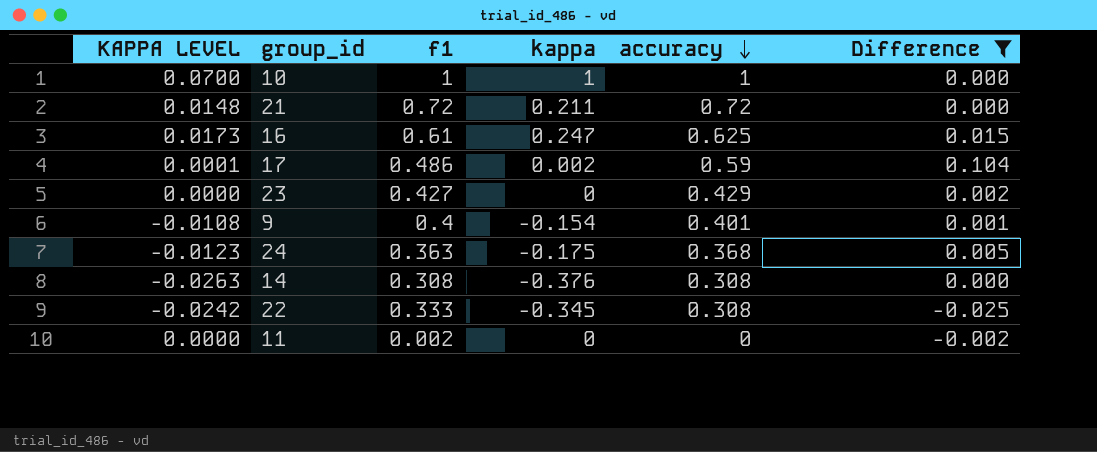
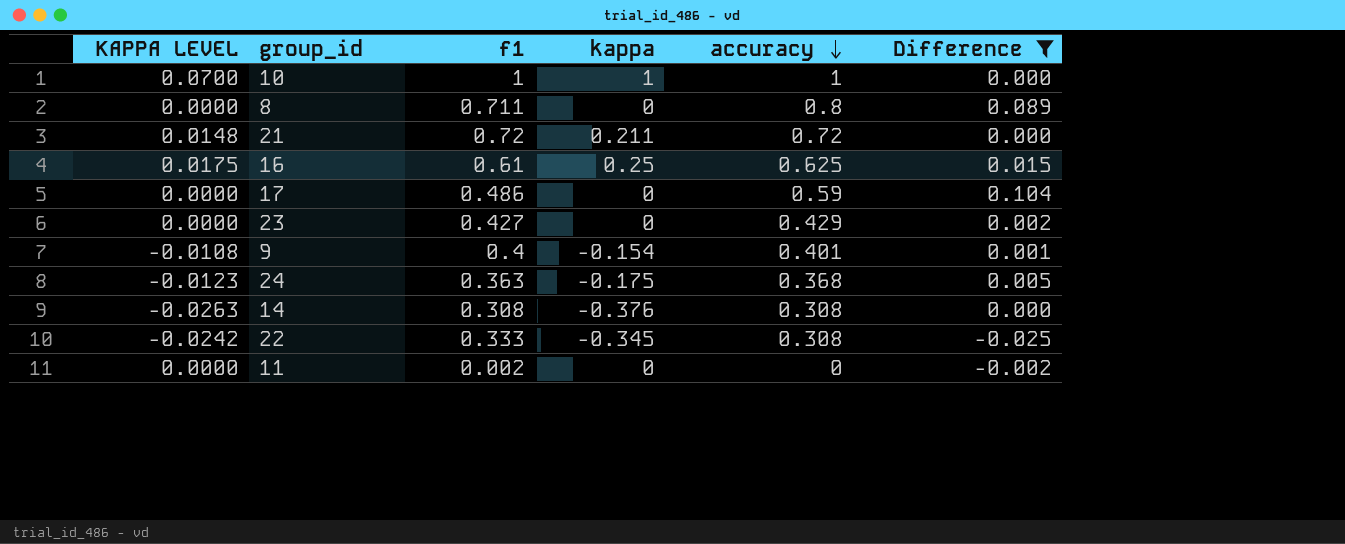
row 8: none -> 0.0000 | 0.711 | 0 | 0.8 | 0.089
16 | KAPPA LEVEL: 0.0173 -> 0.0175
16 | kappa: 0.247 -> 0.25
17 | KAPPA LEVEL: 0.0001 -> 0.0000
17 | kappa: 0.002 -> 0

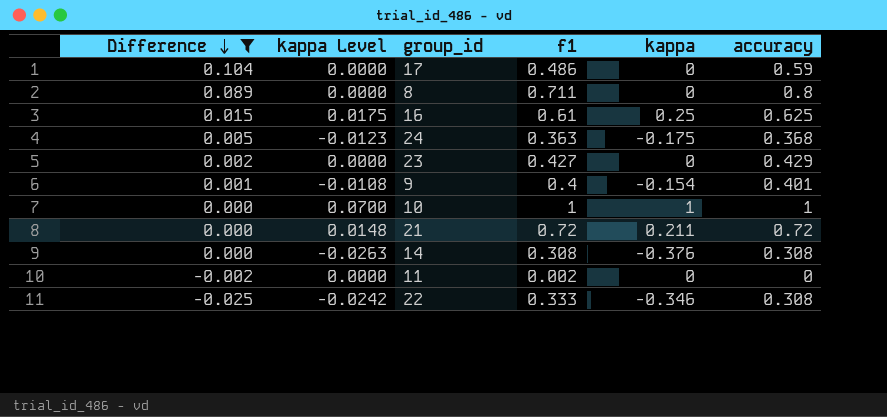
row order: accuracy descending -> Difference descending
column Difference | position: 6 -> 1
column name: KAPPA LEVEL -> kappa Level
22 | kappa: -0.345 -> -0.346

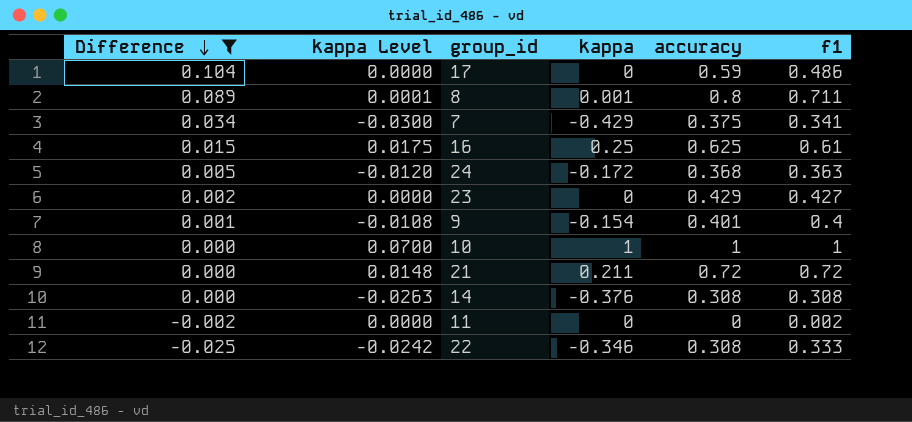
column f1 | position: 4 -> 6
8 | kappa Level: 0.0000 -> 0.0001
8 | kappa: 0 -> 0.001
row 7: none -> 0.034 | -0.0300 | -0.429 | 0.375 | 0.341
24 | kappa Level: -0.0123 -> -0.0120
24 | kappa: -0.175 -> -0.172

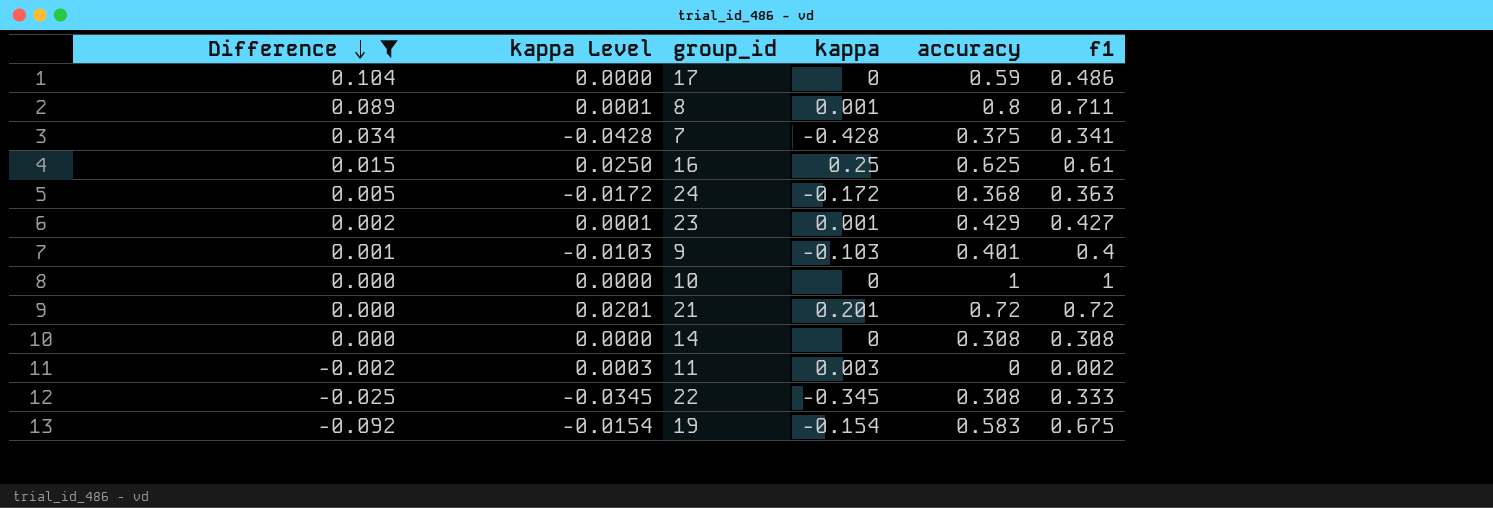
column kappa Level | formula: [kappa] * 0.07 -> [kappa] * 0.1
7 | kappa: -0.429 -> -0.428
23 | kappa: 0 -> 0.001
9 | kappa: -0.154 -> -0.103
10 | kappa: 1 -> 0
21 | kappa: 0.211 -> 0.201
14 | kappa: -0.376 -> 0
11 | kappa: 0 -> 0.003
22 | kappa: -0.346 -> -0.345
row 19: none -> -0.092 | -0.0154 | -0.154 | 0.583 | 0.675

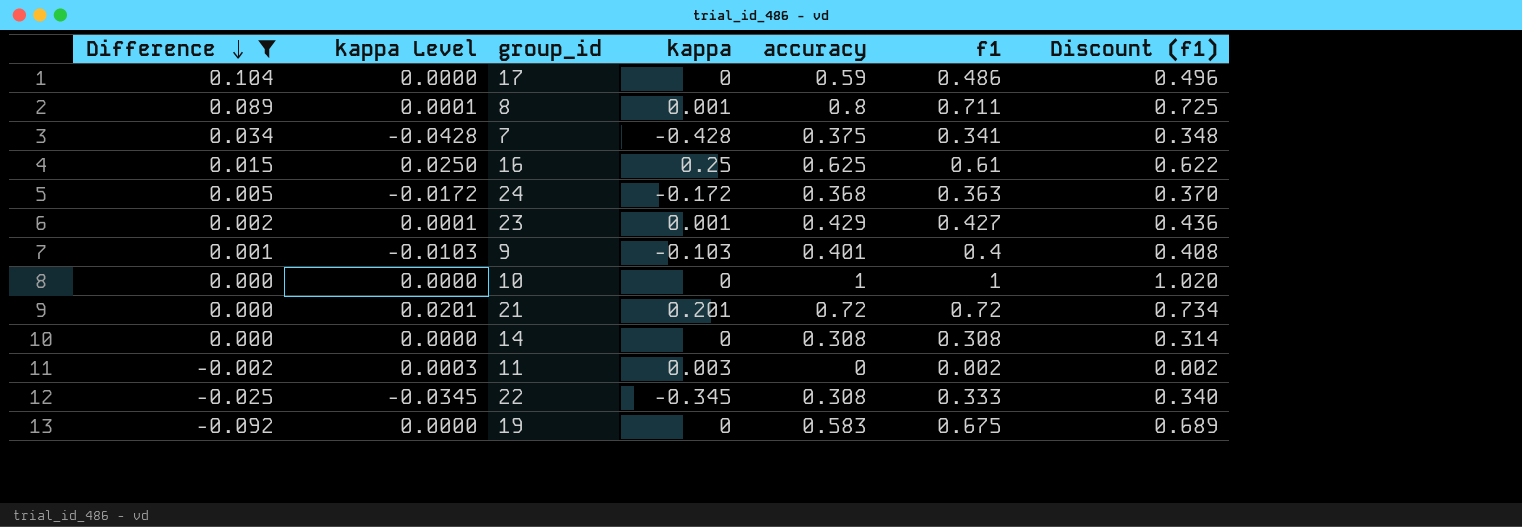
column Discount (f1) | formula: none -> [f1] * 1.02
19 | kappa Level: -0.0154 -> 0.0000
19 | kappa: -0.154 -> 0

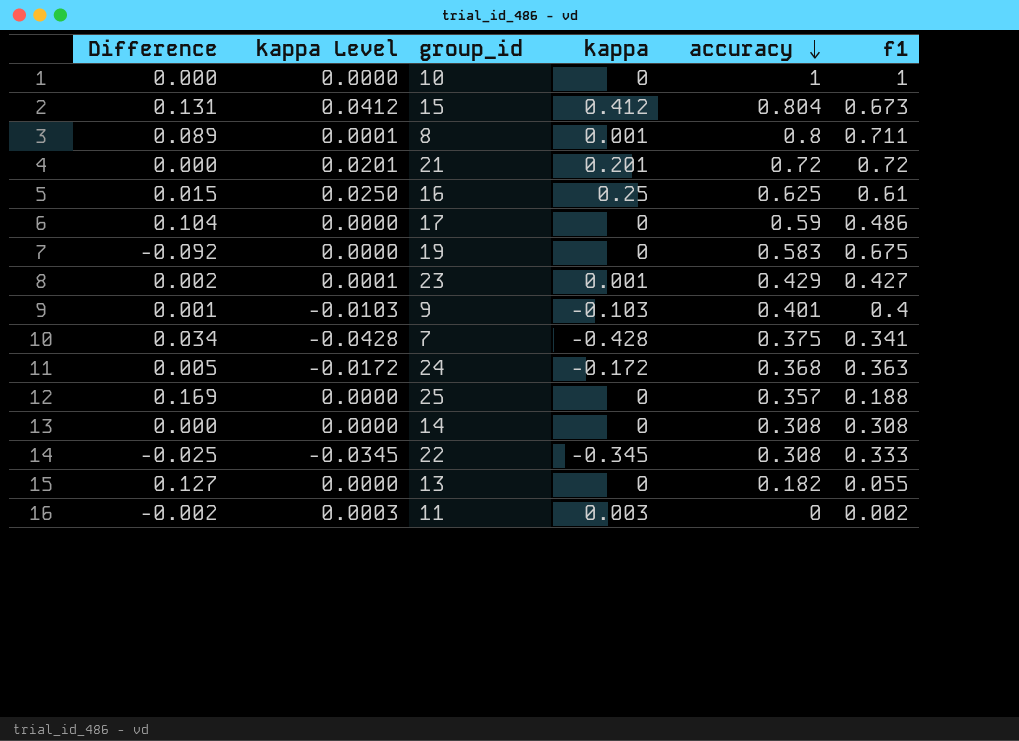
filter: Difference <= 0.104 -> none
row order: Difference descending -> accuracy descending
column Discount (f1) | formula: [f1] * 1.02 -> none

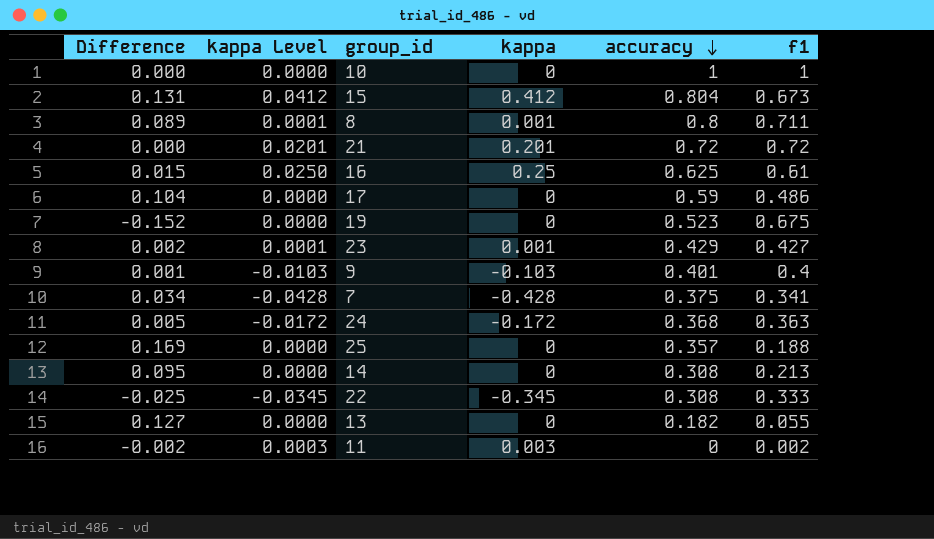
19 | Difference: -0.092 -> -0.152
19 | accuracy: 0.583 -> 0.523
14 | Difference: 0.000 -> 0.095
14 | f1: 0.308 -> 0.213

